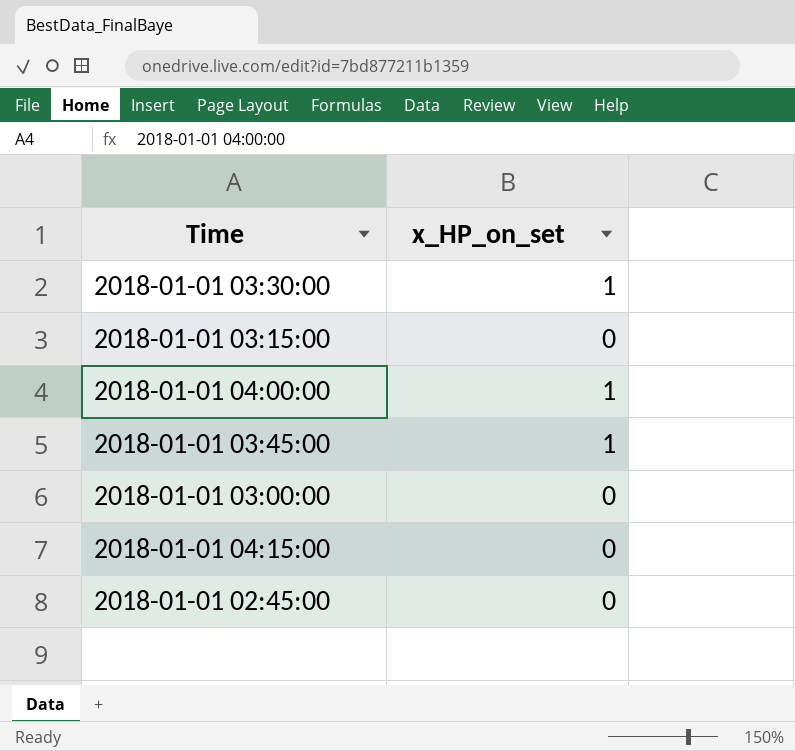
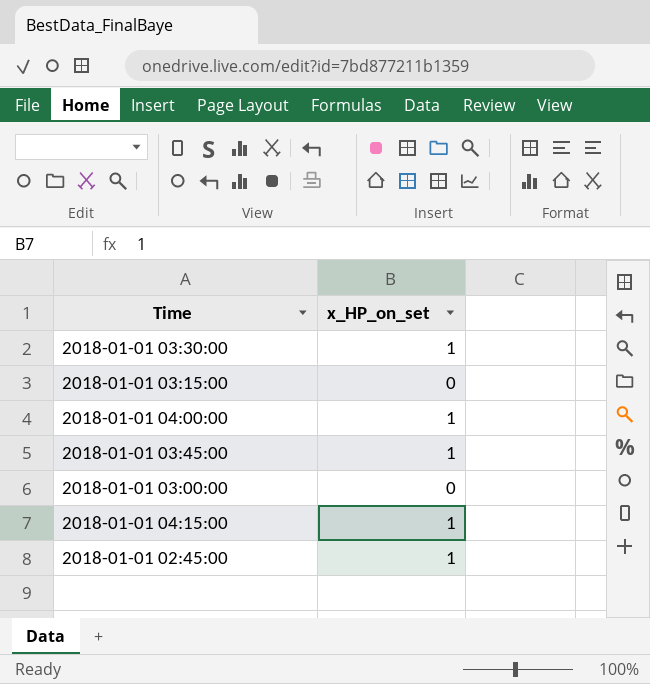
2018-01-01 04:15:00 | x_HP_on_set: 0 -> 1
2018-01-01 02:45:00 | x_HP_on_set: 0 -> 1

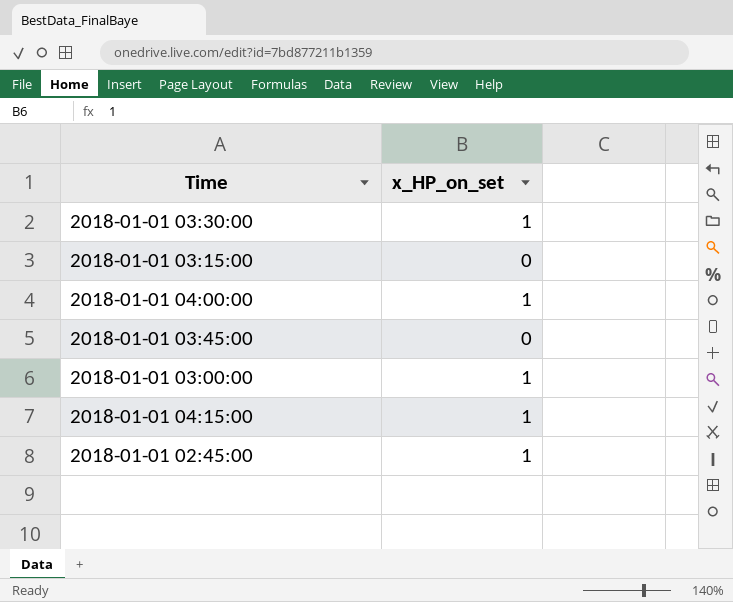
2018-01-01 03:45:00 | x_HP_on_set: 1 -> 0
2018-01-01 03:00:00 | x_HP_on_set: 0 -> 1

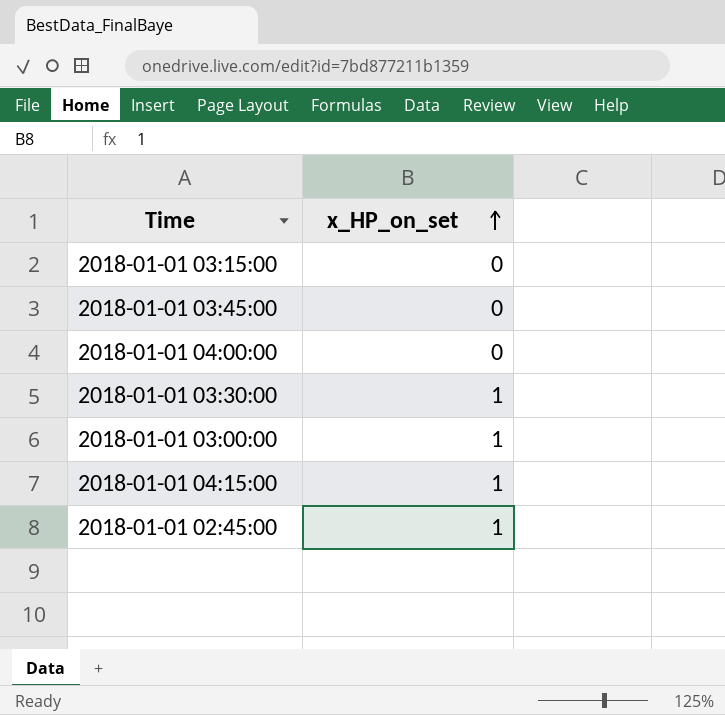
row order: none -> x_HP_on_set ascending
2018-01-01 04:00:00 | x_HP_on_set: 1 -> 0

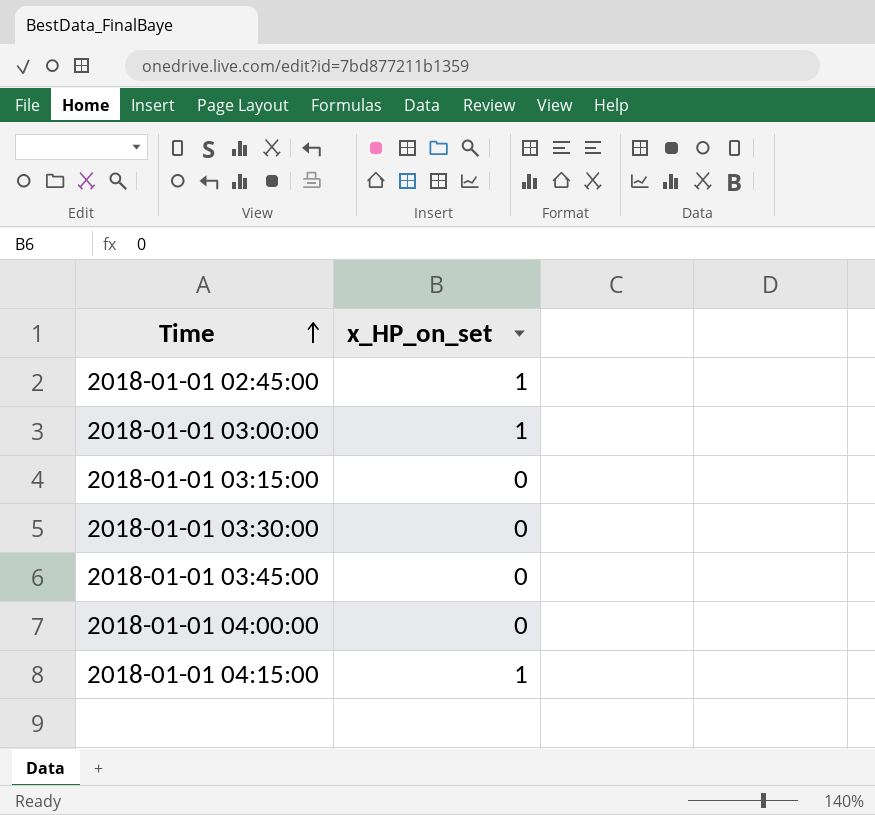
row order: x_HP_on_set ascending -> Time ascending
2018-01-01 03:30:00 | x_HP_on_set: 1 -> 0

